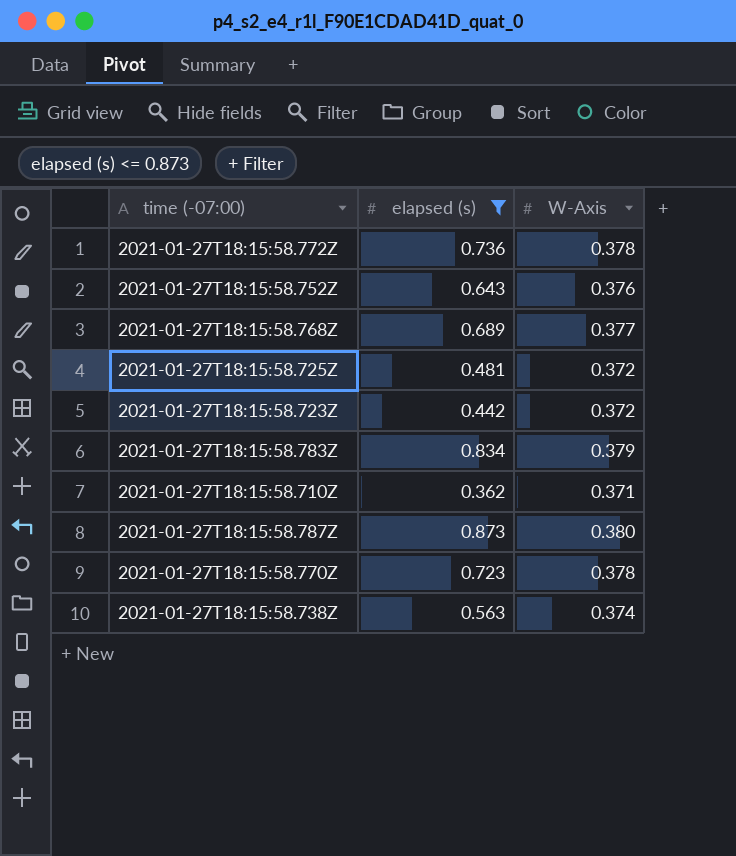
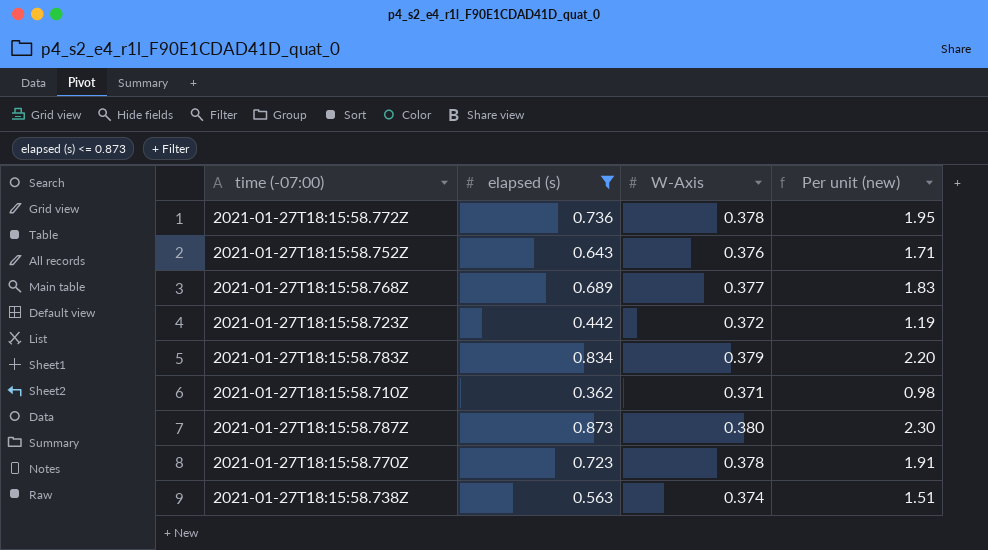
column Per unit (new) | formula: none -> [elapsed (s)] / [W-Axis]
row 2021-01-27T18:15:58.725Z: 0.481 | 0.372 -> none

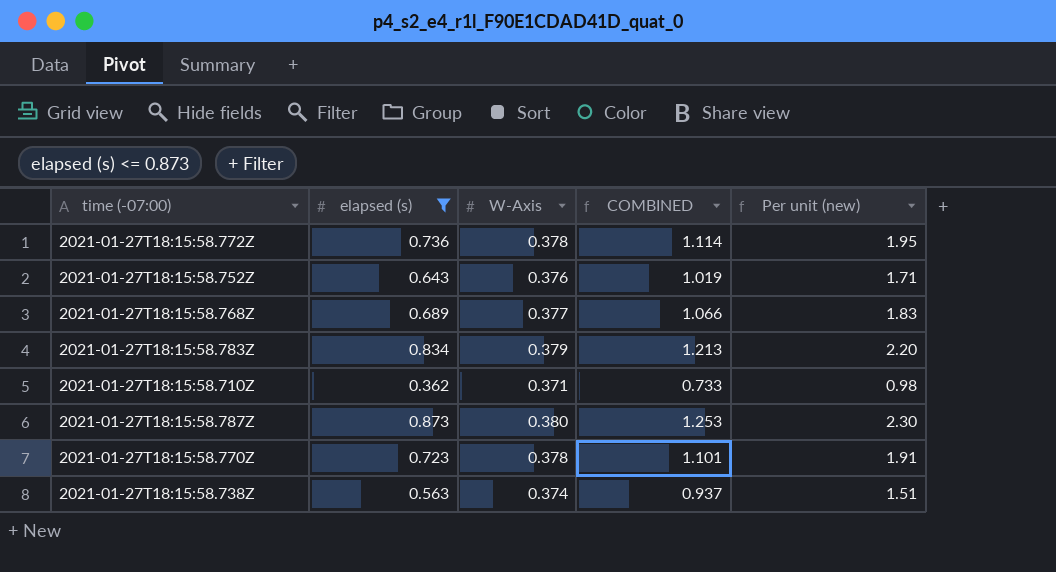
column COMBINED | formula: none -> [elapsed (s)] + [W-Axis]
row 2021-01-27T18:15:58.723Z: 0.442 | 0.372 | 1.19 -> none

